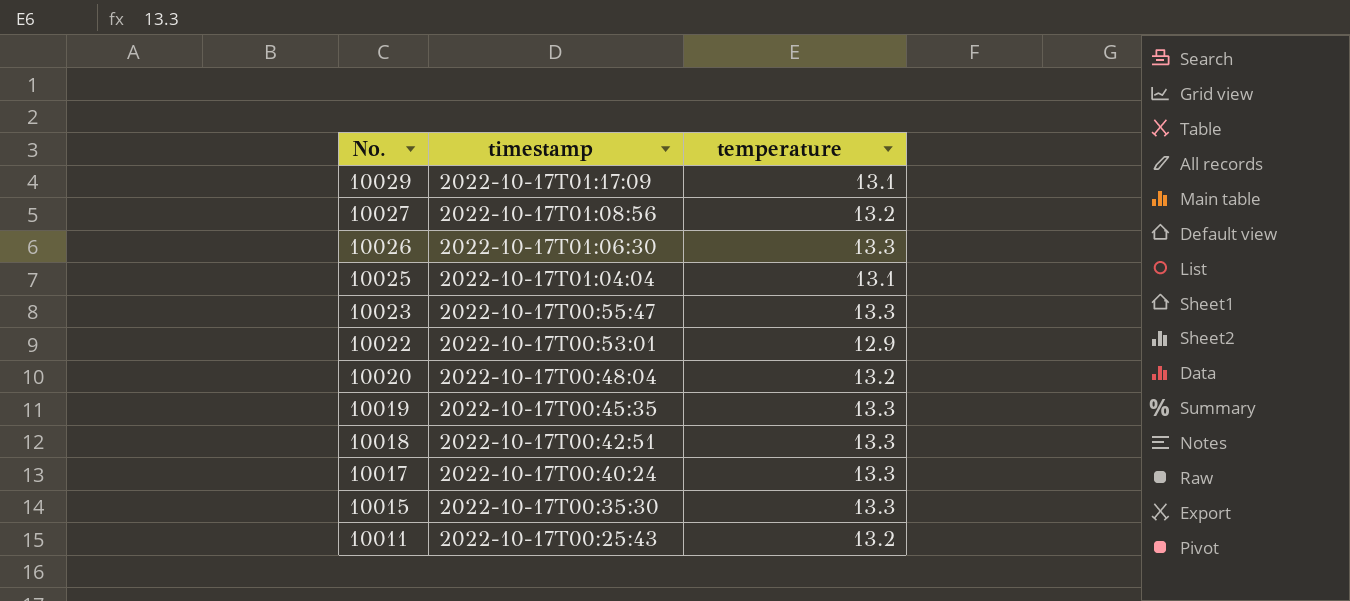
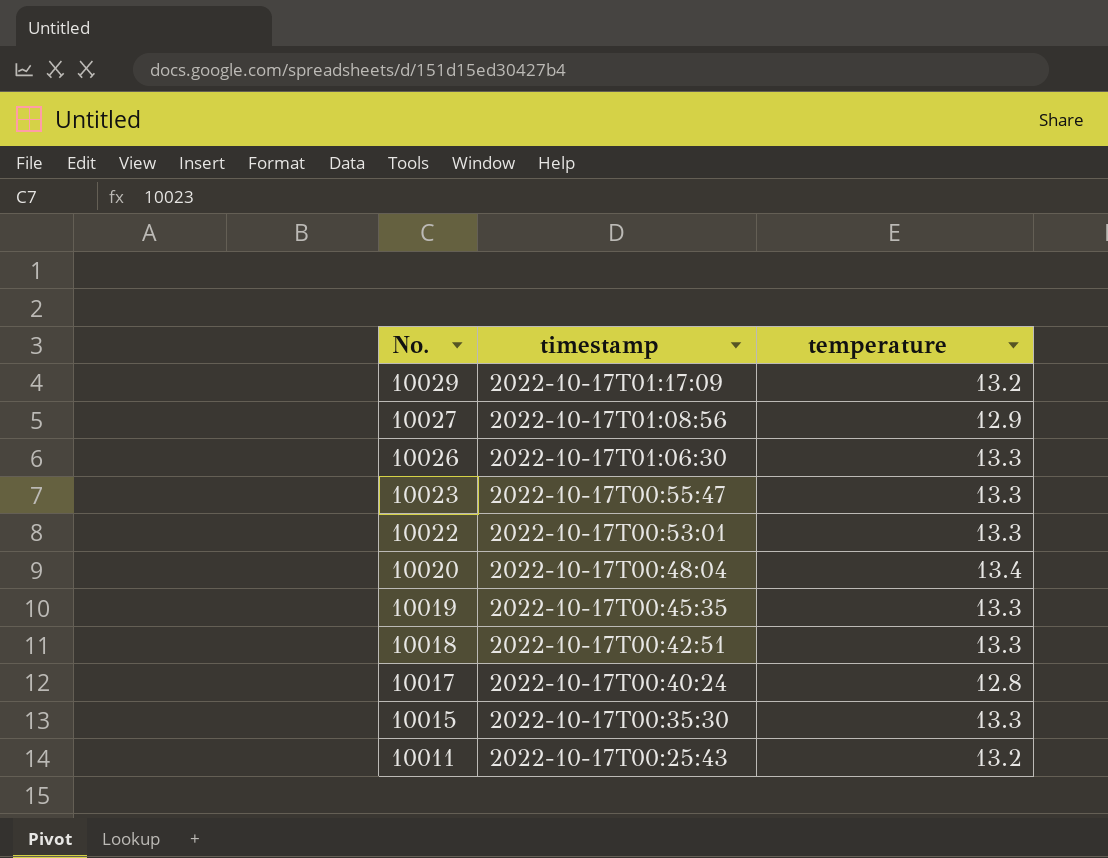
row 10025: 2022-10-17T01:04:04 | 13.1 -> none
10029 | temperature: 13.1 -> 13.2
10027 | temperature: 13.2 -> 12.9
10022 | temperature: 12.9 -> 13.3
10020 | temperature: 13.2 -> 13.4
10017 | temperature: 13.3 -> 12.8

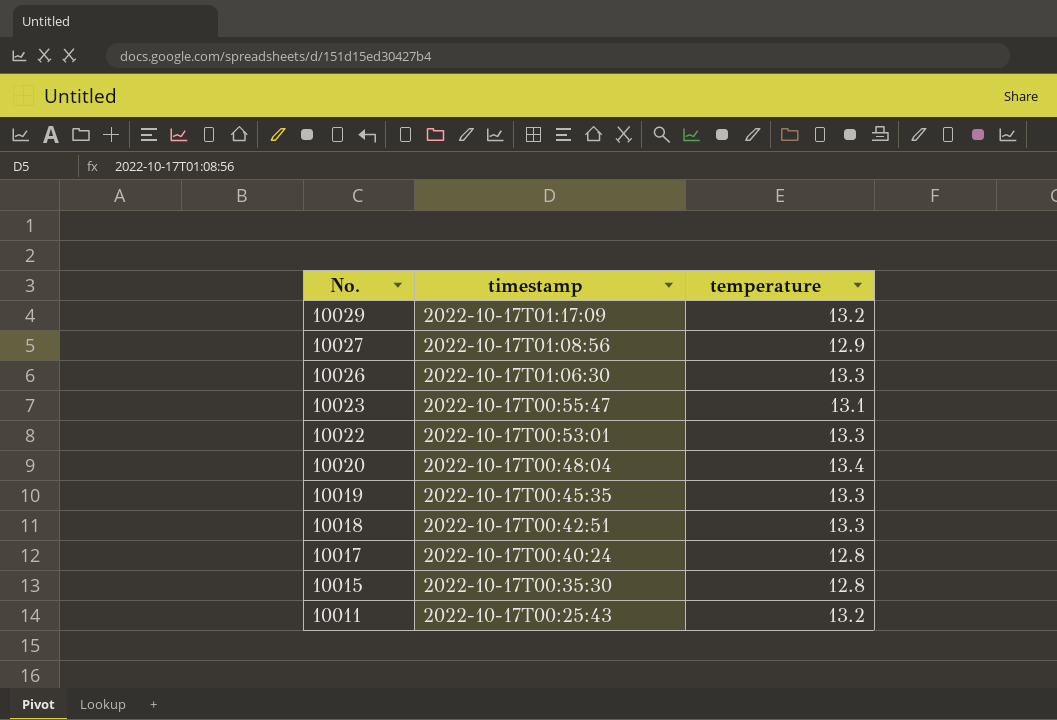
10023 | temperature: 13.3 -> 13.1
10015 | temperature: 13.3 -> 12.8

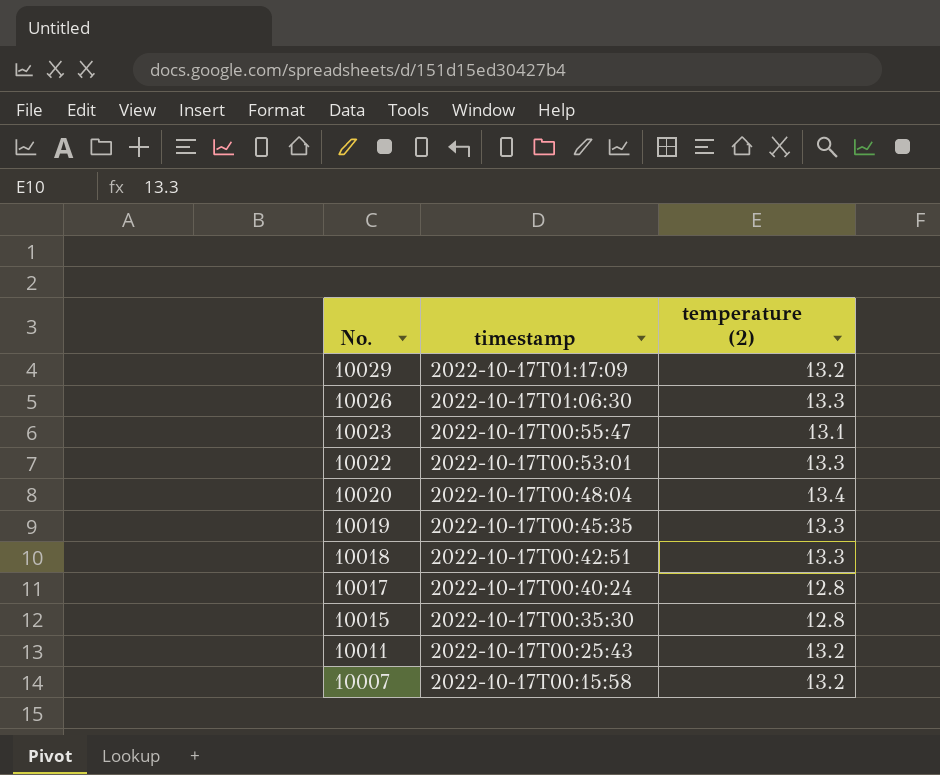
column name: temperature -> temperature (2)
row 10027: 2022-10-17T01:08:56 | 12.9 -> none
row 10007: none -> 2022-10-17T00:15:58 | 13.2

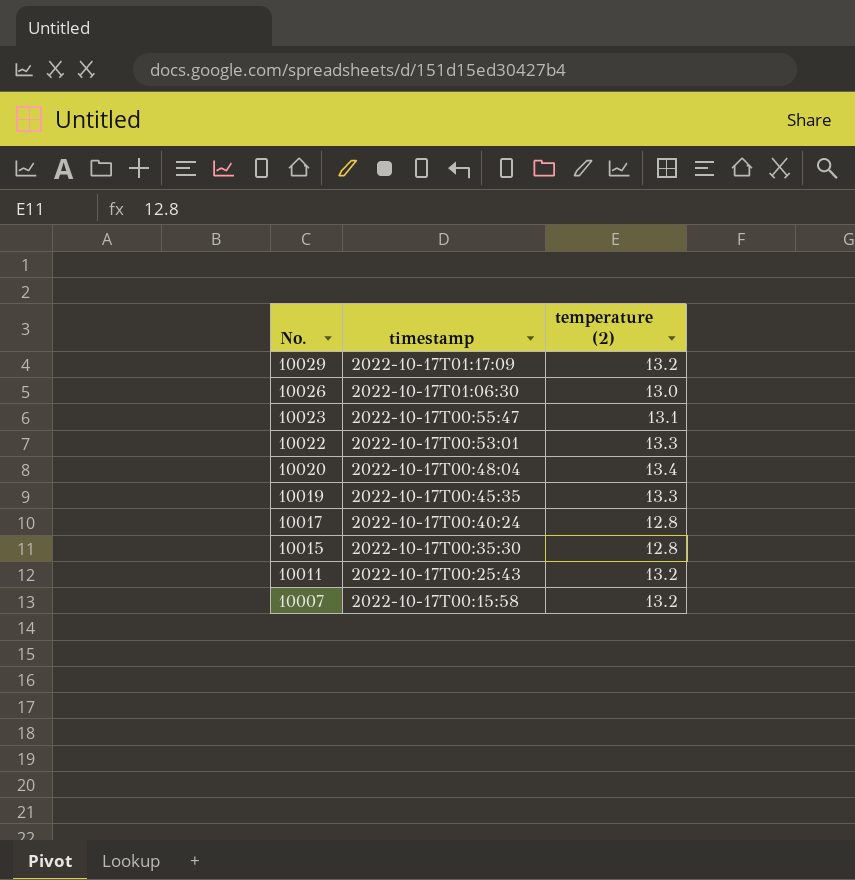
row 10018: 2022-10-17T00:42:51 | 13.3 -> none
10026 | temperature (2): 13.3 -> 13.0

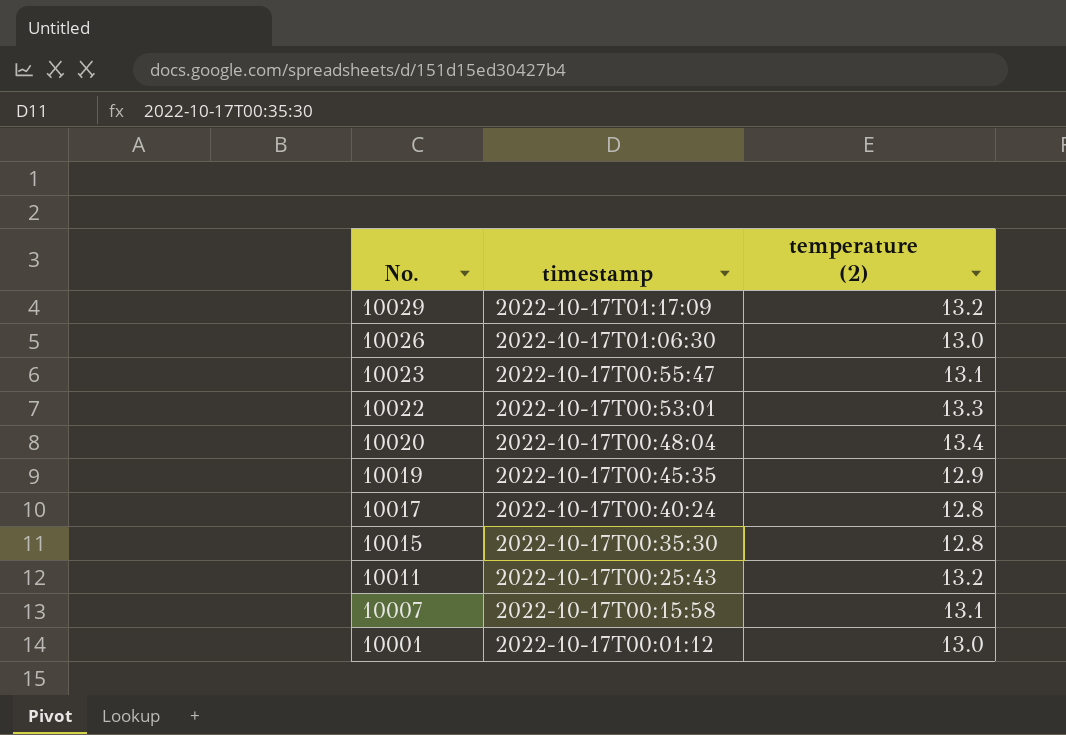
10019 | temperature (2): 13.3 -> 12.9
10007 | temperature (2): 13.2 -> 13.1
row 10001: none -> 2022-10-17T00:01:12 | 13.0

